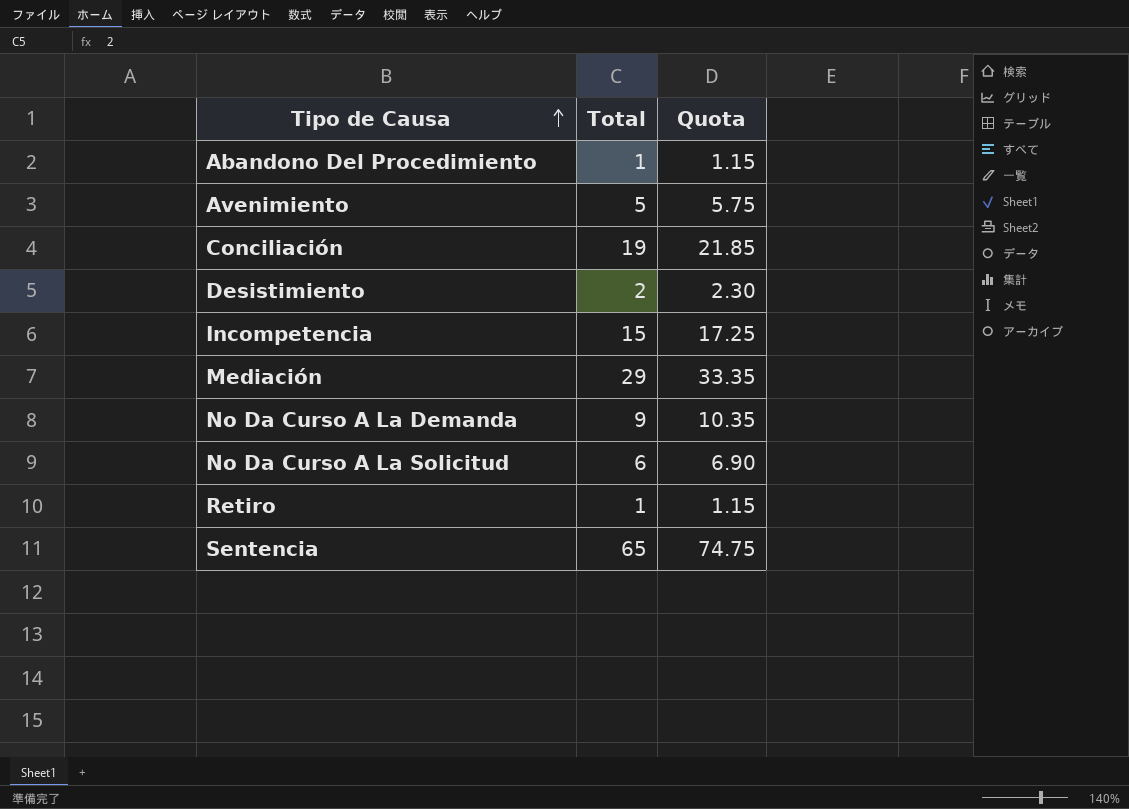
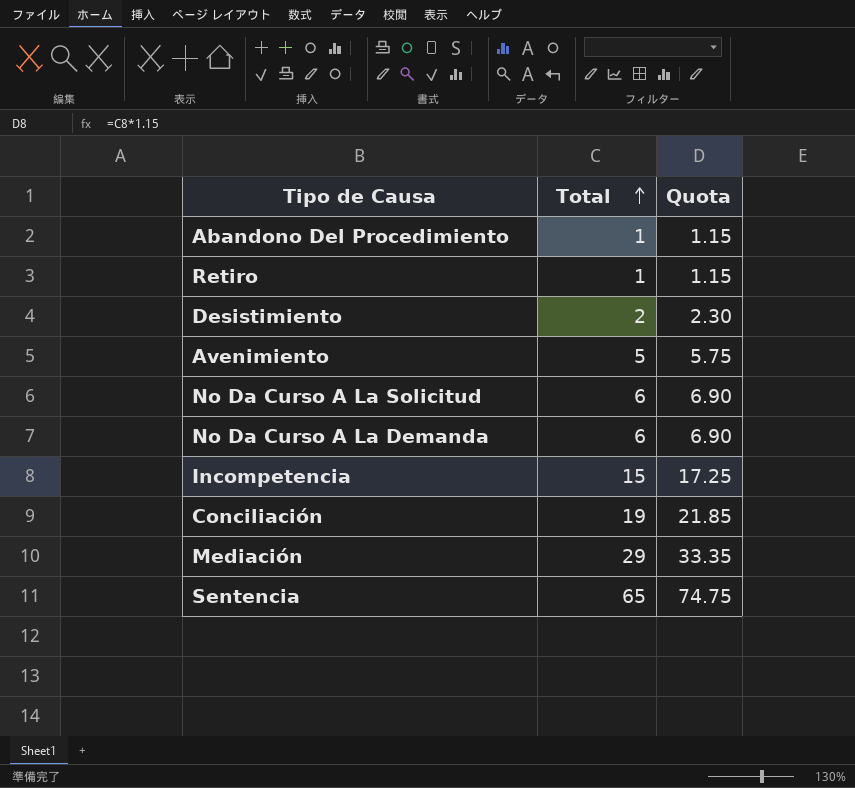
row order: Tipo de Causa ascending -> Total ascending
No Da Curso A La Demanda | Total: 9 -> 6
No Da Curso A La Demanda | Quota: 10.35 -> 6.90

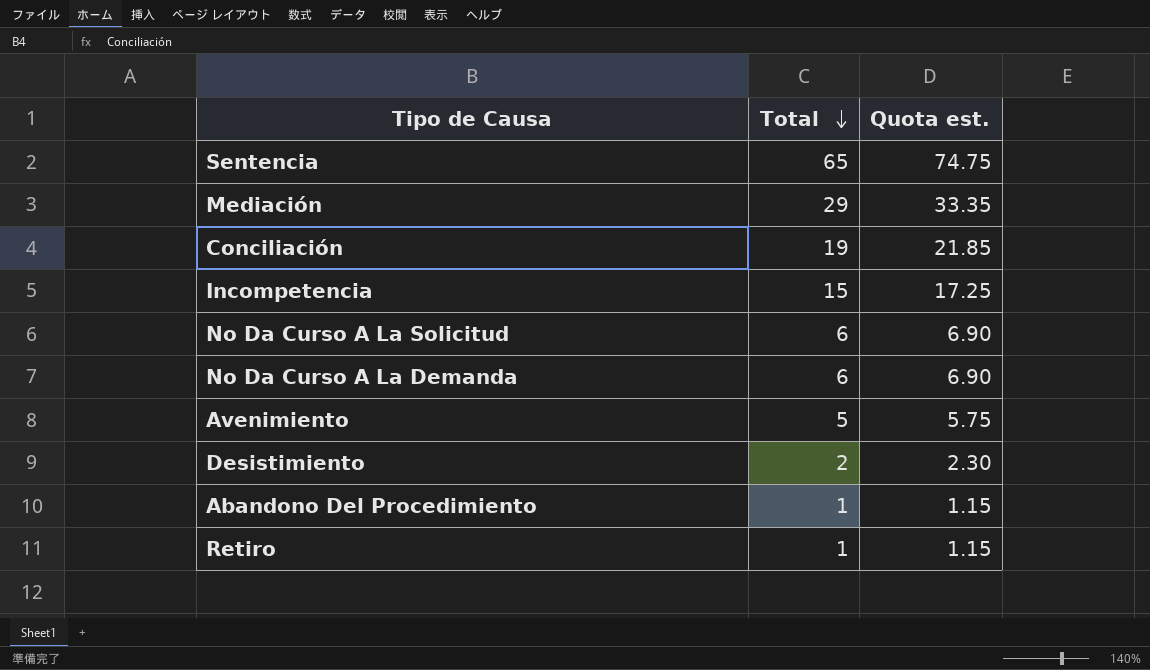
row order: Total ascending -> Total descending
column name: Quota -> Quota est.

